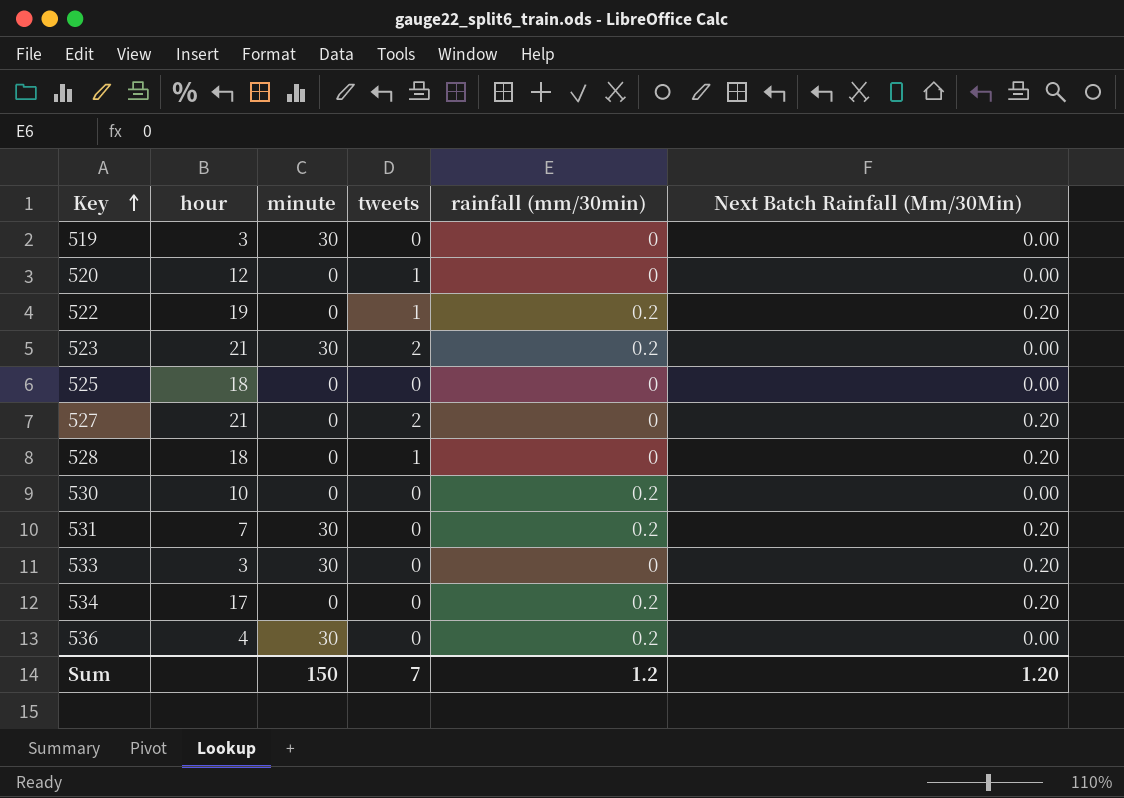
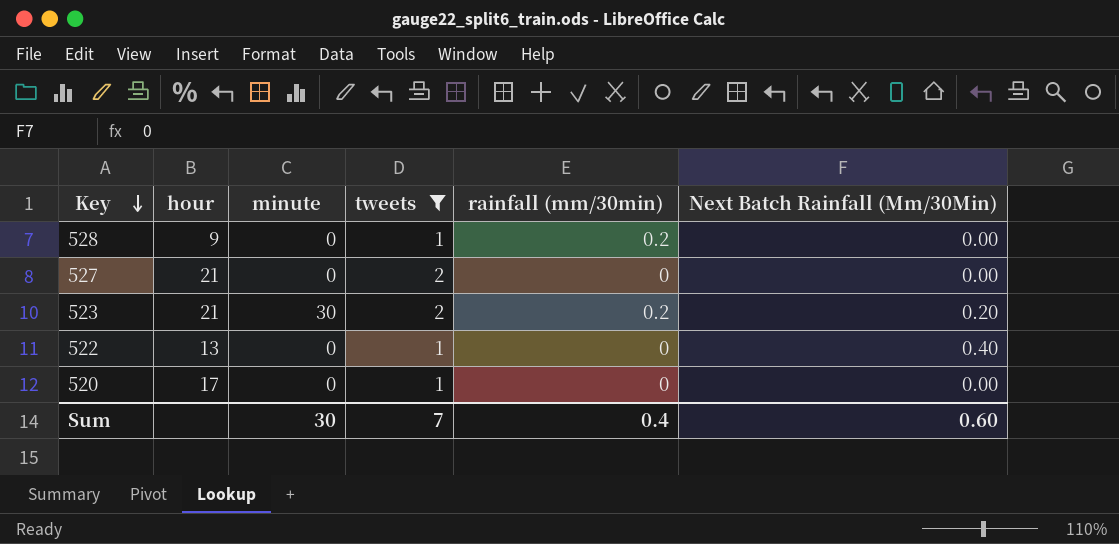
filter: none -> tweets != 0
row order: Key ascending -> Key descending
528 | hour: 18 -> 9
528 | rainfall (mm/30min): 0 -> 0.2
528 | Next Batch Rainfall (Mm/30Min): 0.20 -> 0.00
527 | Next Batch Rainfall (Mm/30Min): 0.20 -> 0.00
523 | Next Batch Rainfall (Mm/30Min): 0.00 -> 0.20
522 | hour: 19 -> 13
522 | rainfall (mm/30min): 0.2 -> 0
522 | Next Batch Rainfall (Mm/30Min): 0.20 -> 0.40
520 | hour: 12 -> 17
Sum | minute: 150 -> 30
Sum | rainfall (mm/30min): 1.2 -> 0.4
Sum | Next Batch Rainfall (Mm/30Min): 1.20 -> 0.60

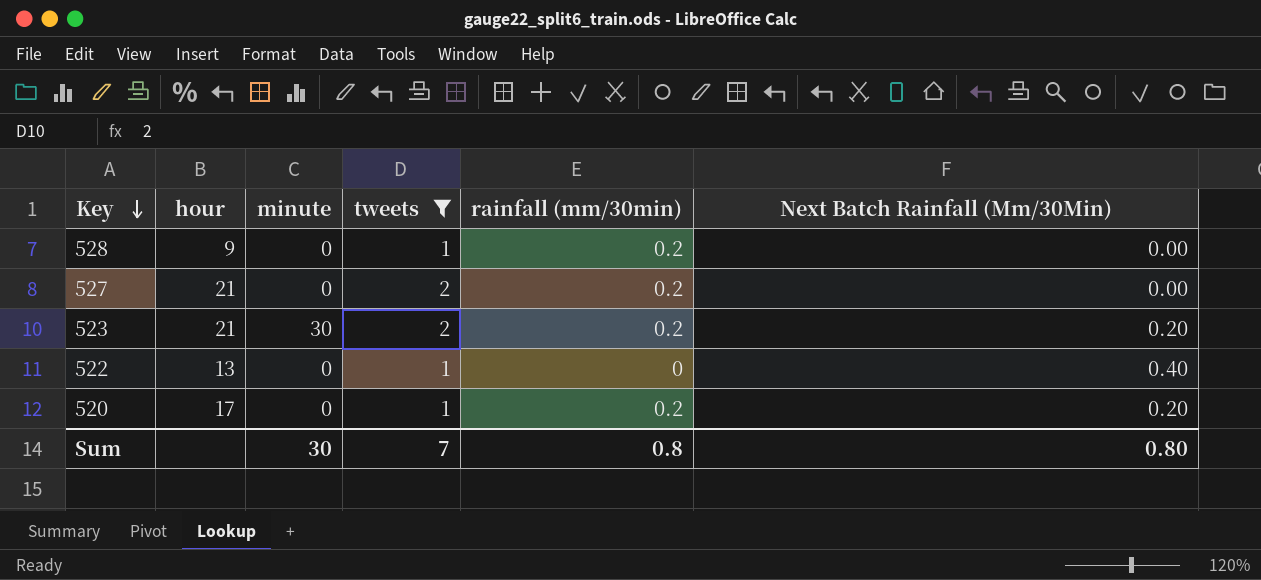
527 | rainfall (mm/30min): 0 -> 0.2
520 | rainfall (mm/30min): 0 -> 0.2
520 | Next Batch Rainfall (Mm/30Min): 0.00 -> 0.20
Sum | rainfall (mm/30min): 0.4 -> 0.8
Sum | Next Batch Rainfall (Mm/30Min): 0.60 -> 0.80

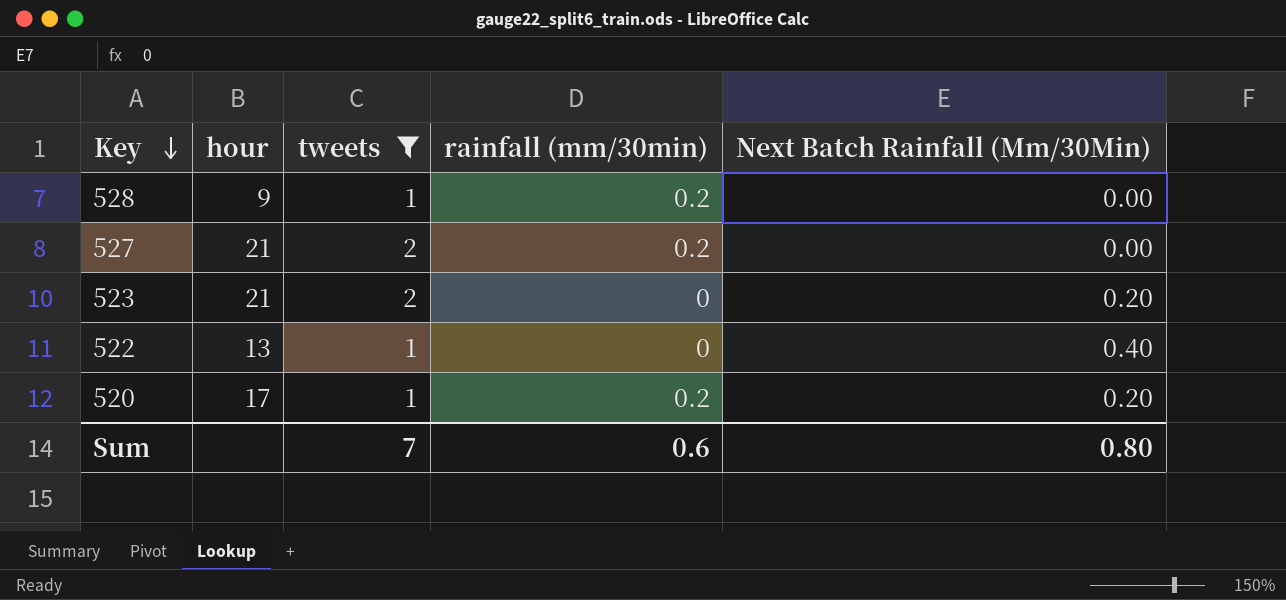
column minute | position: 3 -> none
523 | rainfall (mm/30min): 0.2 -> 0
Sum | rainfall (mm/30min): 0.8 -> 0.6

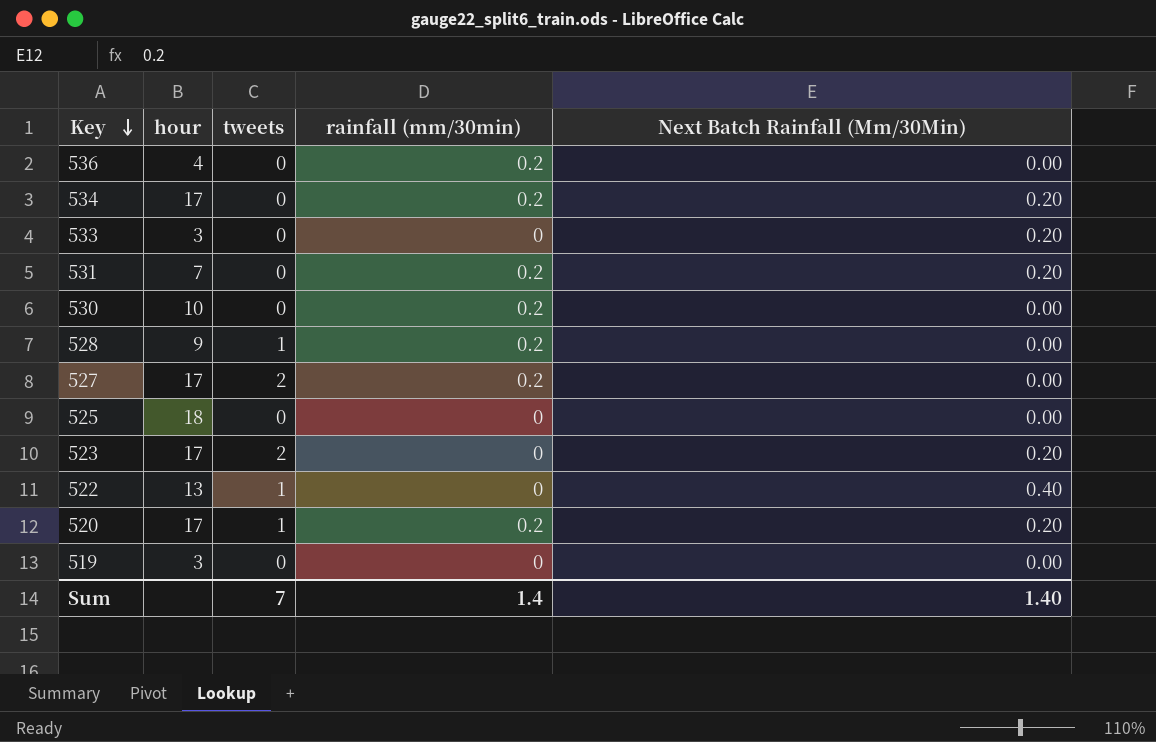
filter: tweets != 0 -> none
527 | hour: 21 -> 17
523 | hour: 21 -> 17
Sum | rainfall (mm/30min): 0.6 -> 1.4
Sum | Next Batch Rainfall (Mm/30Min): 0.80 -> 1.40

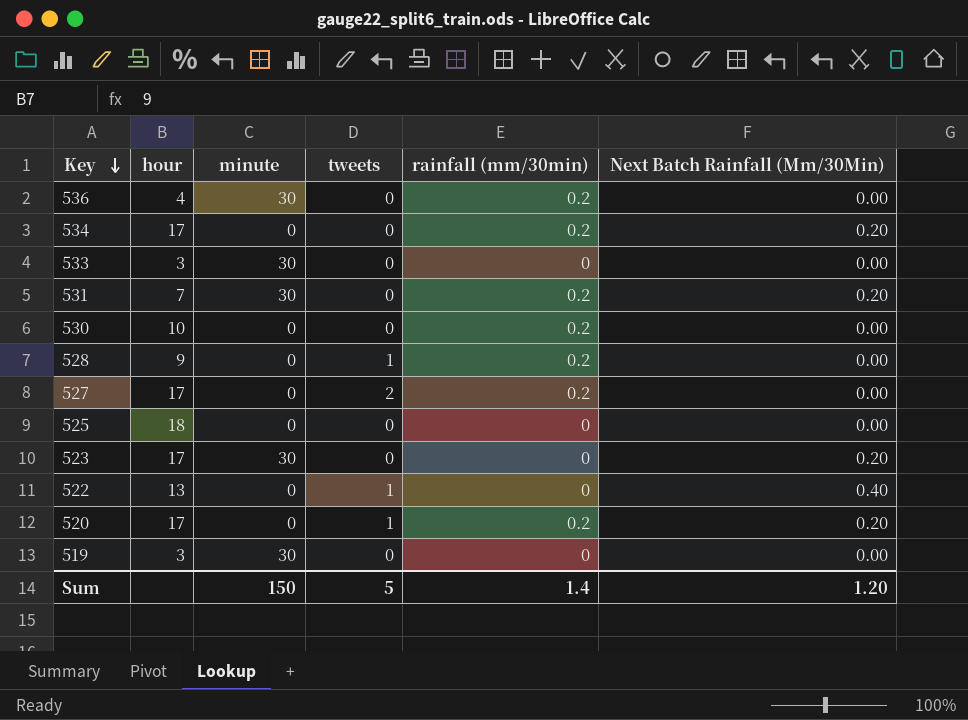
column minute | position: none -> 3
533 | Next Batch Rainfall (Mm/30Min): 0.20 -> 0.00
523 | tweets: 2 -> 0
Sum | tweets: 7 -> 5
Sum | Next Batch Rainfall (Mm/30Min): 1.40 -> 1.20

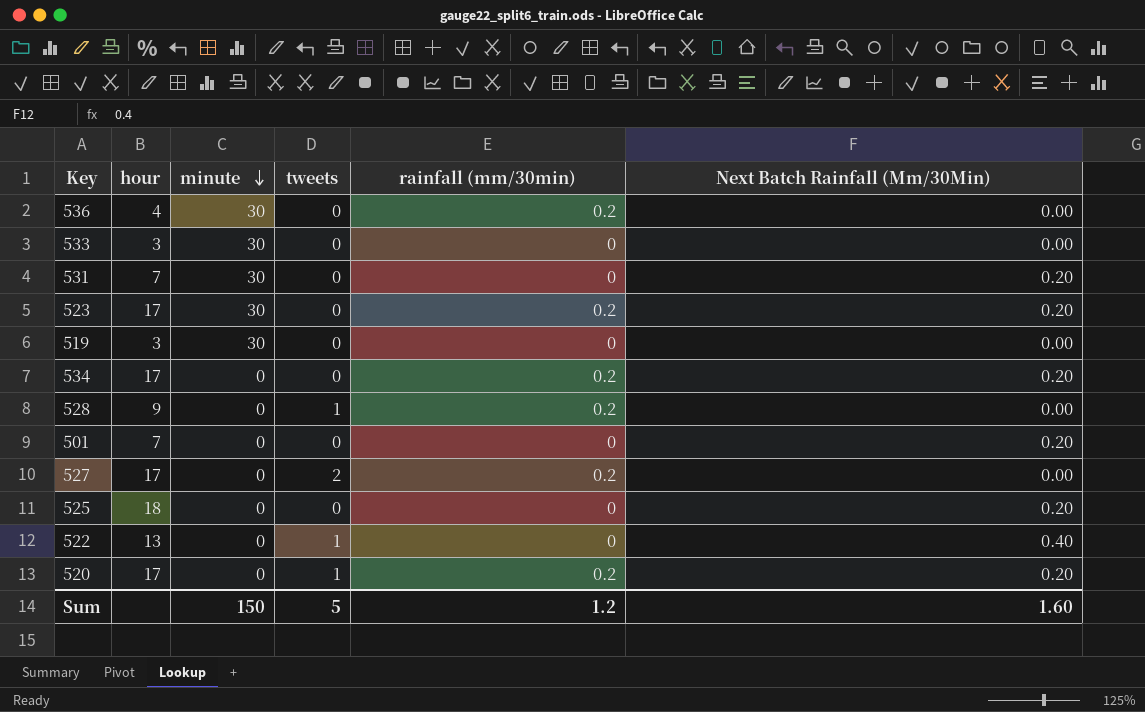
row order: Key descending -> minute descending
row 530: 10 | 0 | 0 | 0.2 | 0.00 -> none
531 | rainfall (mm/30min): 0.2 -> 0
523 | rainfall (mm/30min): 0 -> 0.2
row 501: none -> 7 | 0 | 0 | 0 | 0.20
525 | Next Batch Rainfall (Mm/30Min): 0.00 -> 0.20
Sum | rainfall (mm/30min): 1.4 -> 1.2
Sum | Next Batch Rainfall (Mm/30Min): 1.20 -> 1.60

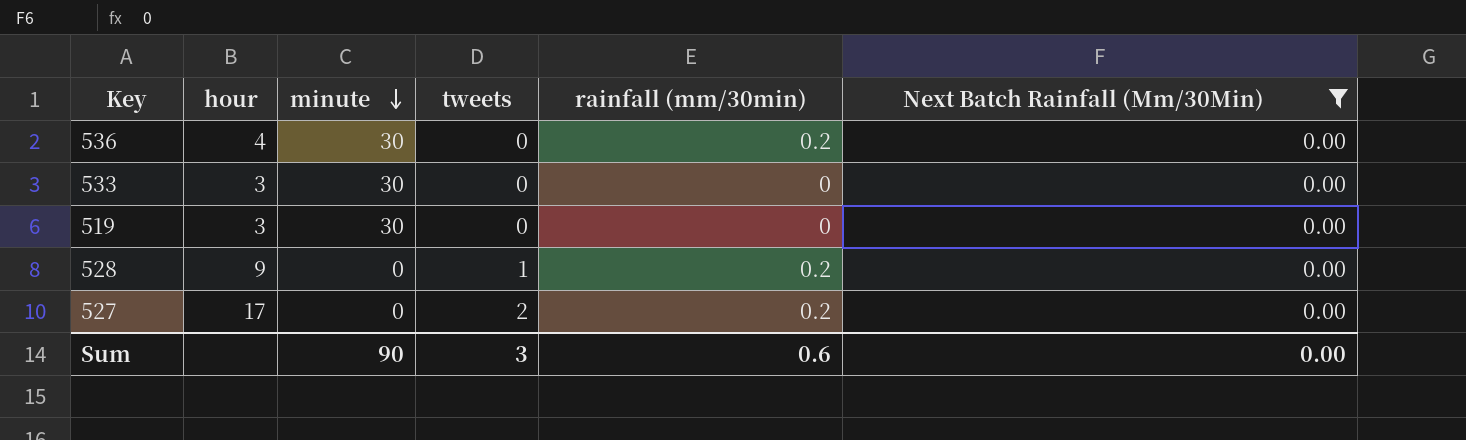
filter: none -> Next Batch Rainfall (Mm/30Min) = 0.00
Sum | minute: 150 -> 90
Sum | tweets: 5 -> 3
Sum | rainfall (mm/30min): 1.2 -> 0.6
Sum | Next Batch Rainfall (Mm/30Min): 1.60 -> 0.00

